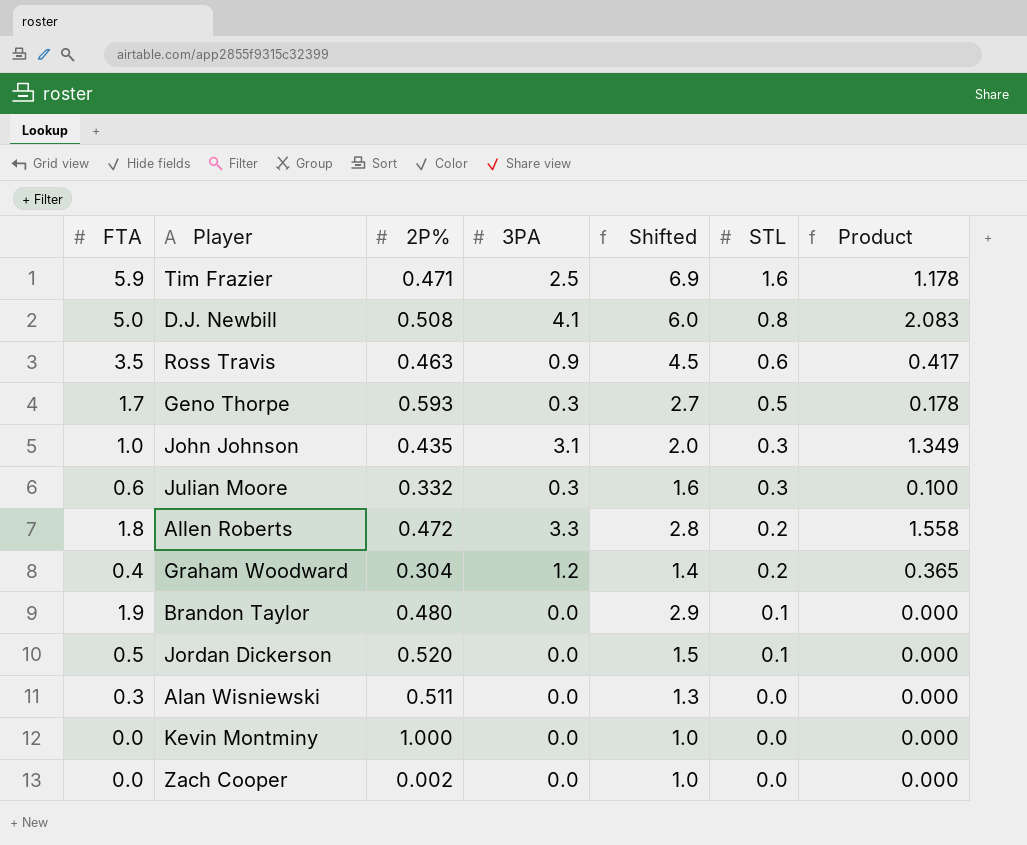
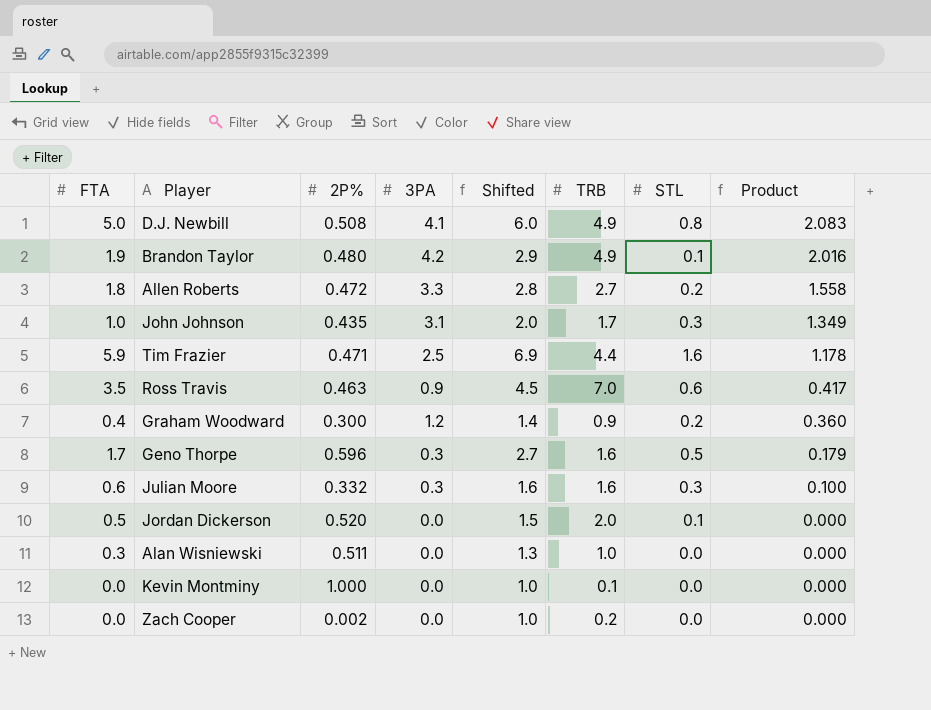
row order: STL descending -> Product descending
column TRB | position: none -> 6
Brandon Taylor | 3PA: 0.0 -> 4.2
Brandon Taylor | Product: 0.000 -> 2.016
Graham Woodward | 2P%: 0.304 -> 0.300
Graham Woodward | Product: 0.365 -> 0.360
Geno Thorpe | 2P%: 0.593 -> 0.596
Geno Thorpe | Product: 0.178 -> 0.179

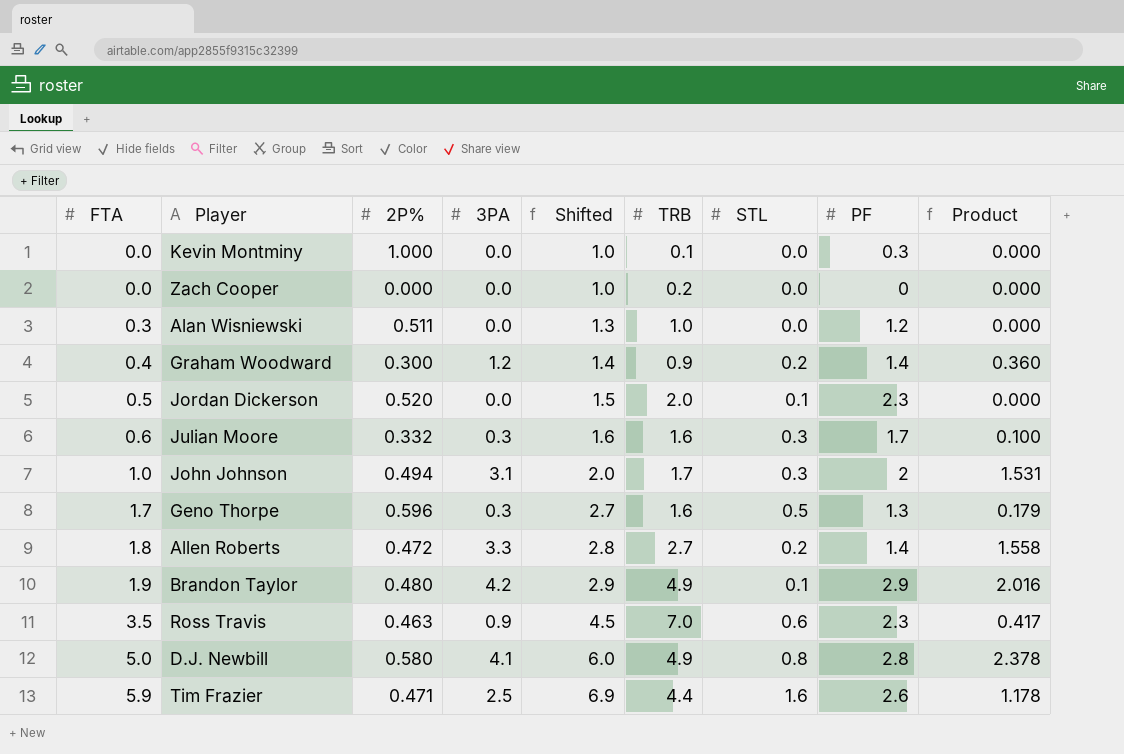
row order: Product descending -> FTA ascending
column PF | position: none -> 8
Zach Cooper | 2P%: 0.002 -> 0.000
John Johnson | 2P%: 0.435 -> 0.494
John Johnson | Product: 1.349 -> 1.531
D.J. Newbill | 2P%: 0.508 -> 0.580
D.J. Newbill | Product: 2.083 -> 2.378

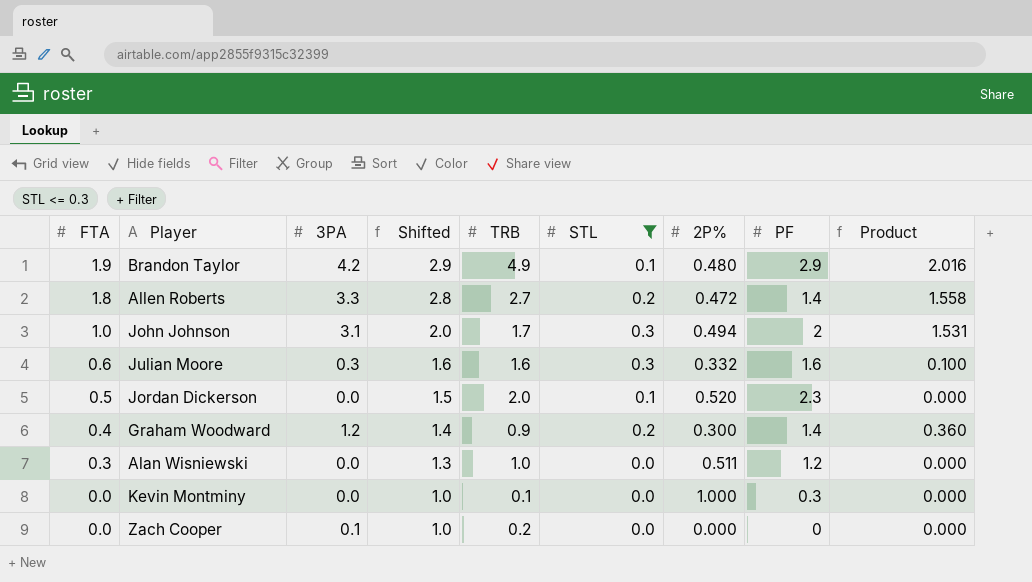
filter: none -> STL <= 0.3
row order: FTA ascending -> FTA descending
column 2P% | position: 3 -> 7
Julian Moore | PF: 1.7 -> 1.6
Zach Cooper | 3PA: 0.0 -> 0.1

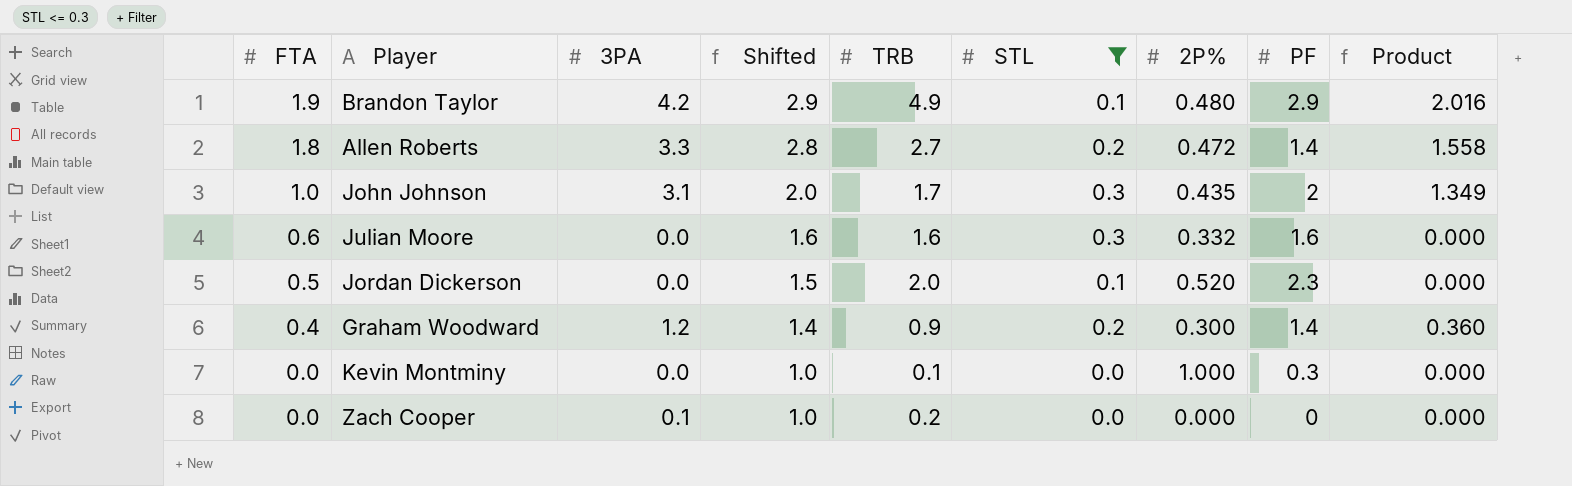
row Alan Wisniewski: 0.3 | 0.0 | 1.3 | 1.0 | 0.0 | 0.511 | 1.2 | 0.000 -> none
John Johnson | 2P%: 0.494 -> 0.435
John Johnson | Product: 1.531 -> 1.349
Julian Moore | 3PA: 0.3 -> 0.0
Julian Moore | Product: 0.100 -> 0.000

